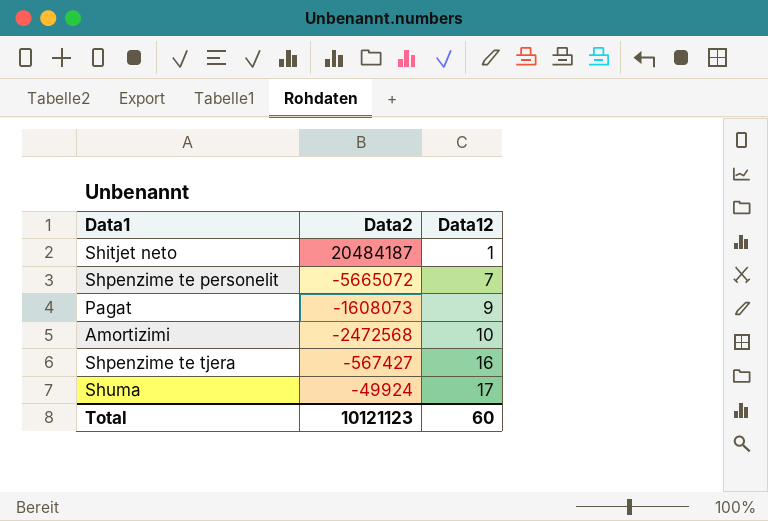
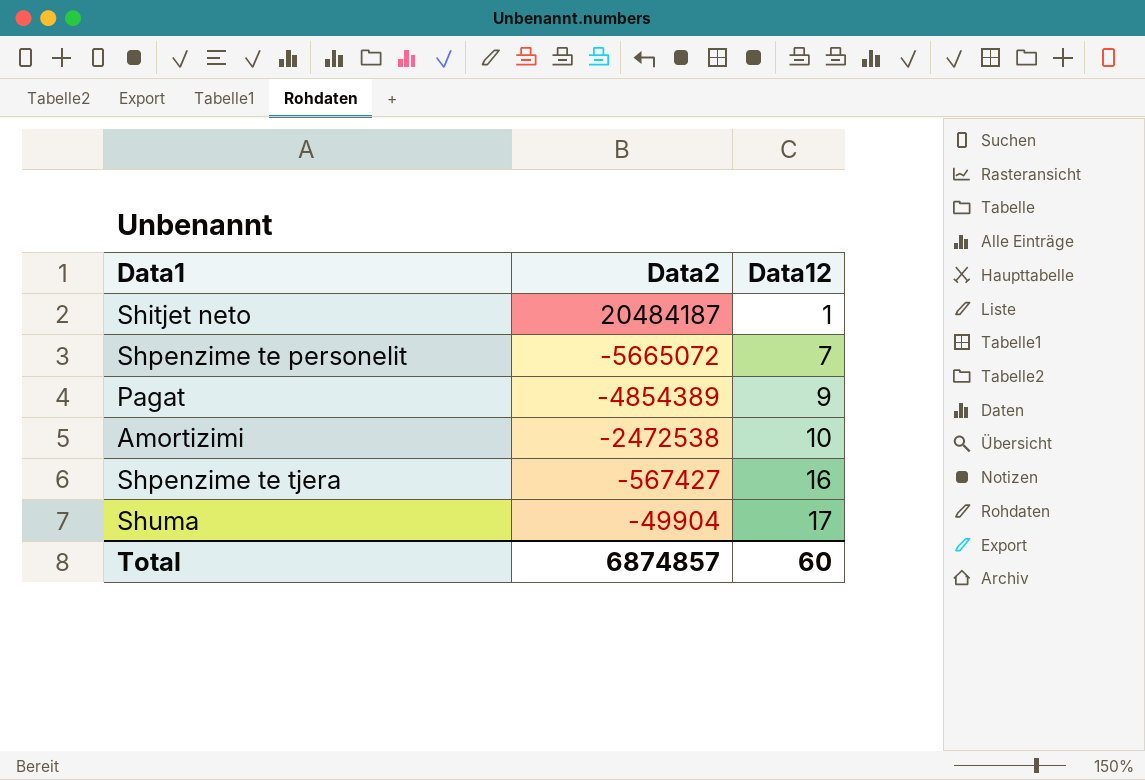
Pagat | Data2: -1608073 -> -4854389
Amortizimi | Data2: -2472568 -> -2472538
Shuma | Data2: -49924 -> -49904
Total | Data2: 10121123 -> 6874857

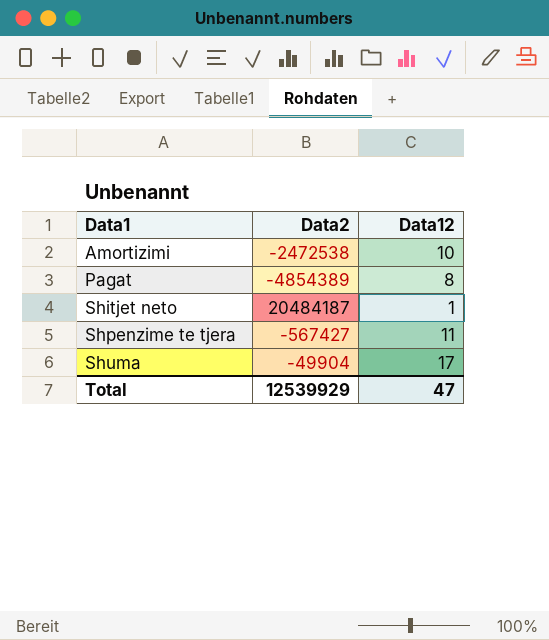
row order: Data12 ascending -> Data1 ascending
row Shpenzime te personelit: -5665072 | 7 -> none
Pagat | Data12: 9 -> 8
Shpenzime te tjera | Data12: 16 -> 11
Total | Data2: 6874857 -> 12539929
Total | Data12: 60 -> 47

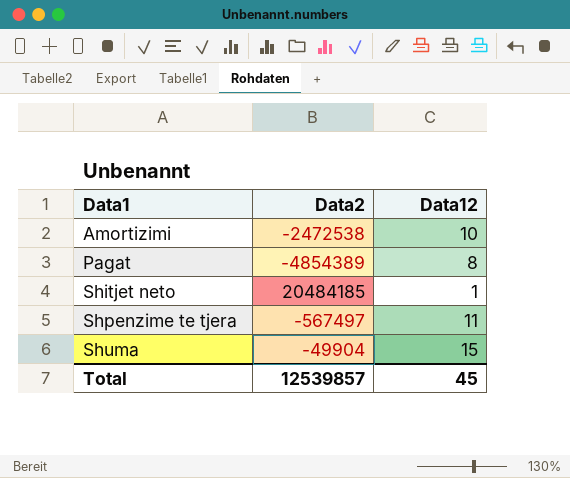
Shitjet neto | Data2: 20484187 -> 20484185
Shpenzime te tjera | Data2: -567427 -> -567497
Shuma | Data12: 17 -> 15
Total | Data2: 12539929 -> 12539857
Total | Data12: 47 -> 45

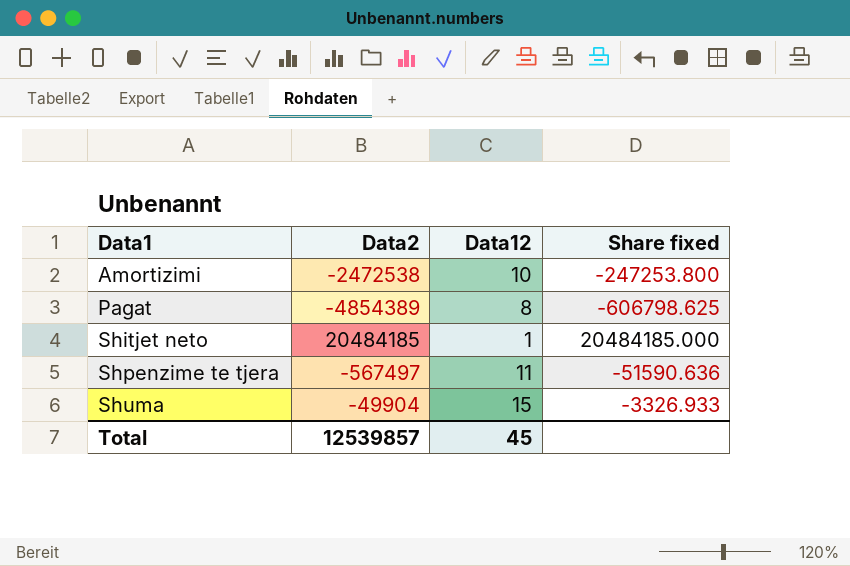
column Share fixed | formula: none -> [Data2] / [Data12]

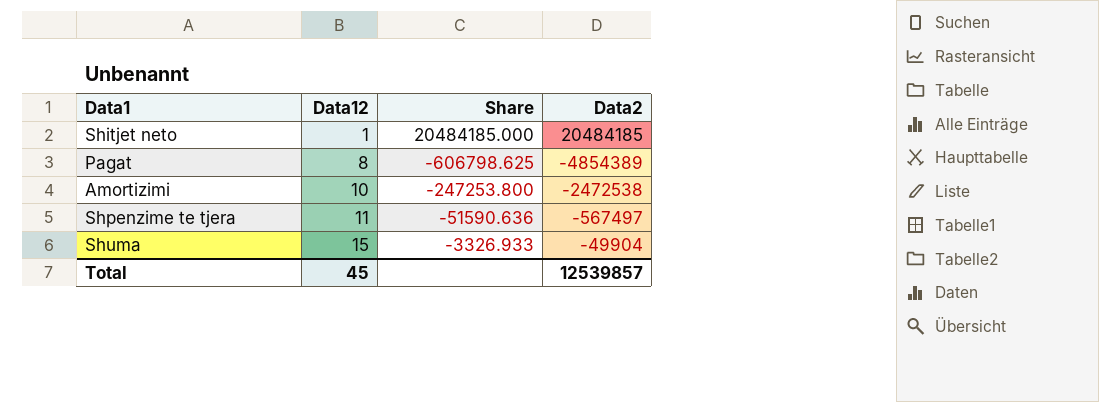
row order: Data1 ascending -> Data12 ascending
column name: Share fixed -> Share
column Data2 | position: 2 -> 4

